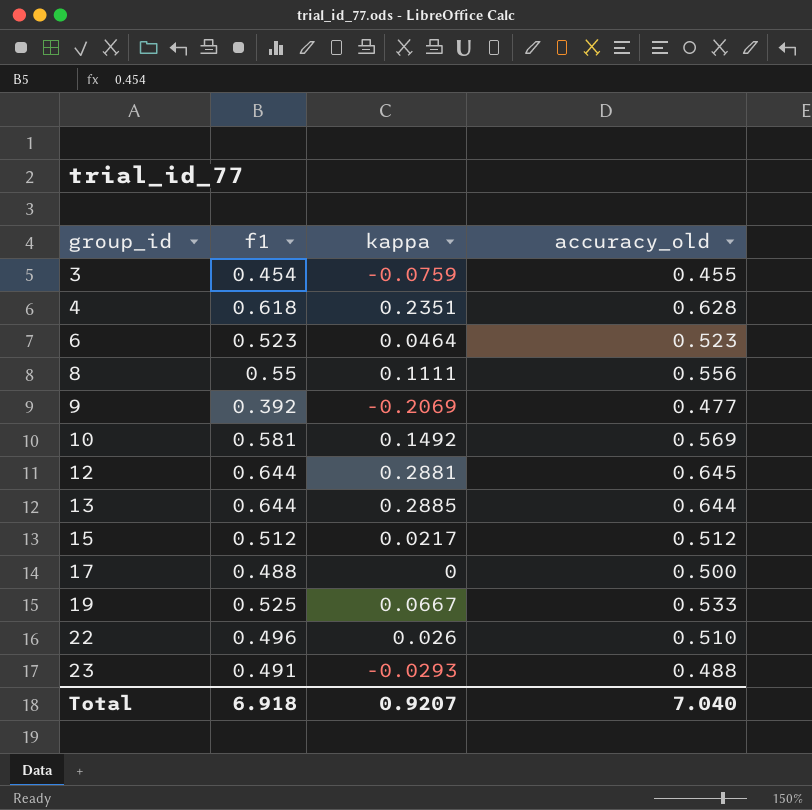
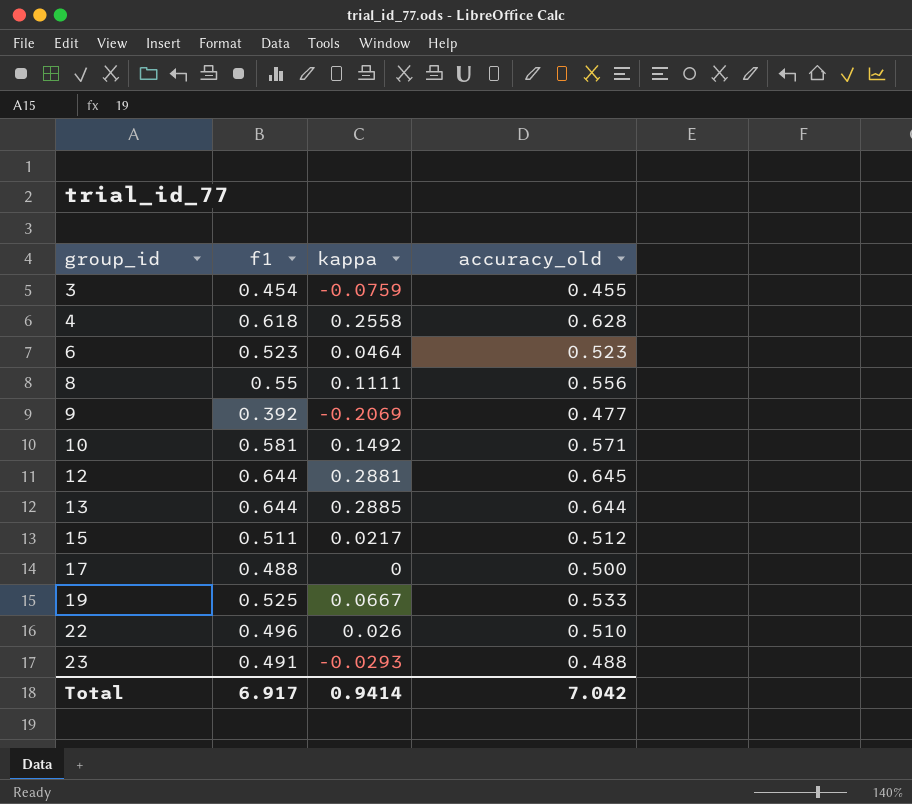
4 | kappa: 0.2351 -> 0.2558
10 | accuracy_old: 0.569 -> 0.571
15 | f1: 0.512 -> 0.511
Total | f1: 6.918 -> 6.917
Total | kappa: 0.9207 -> 0.9414
Total | accuracy_old: 7.040 -> 7.042

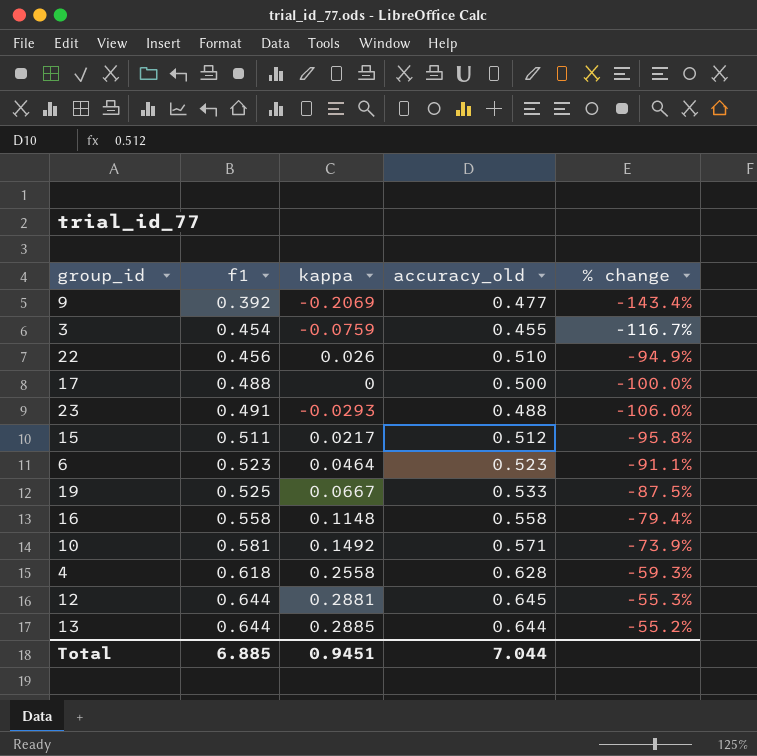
row order: group_id ascending -> f1 ascending
column % change | formula: none -> ([kappa] - [accuracy_old]) / [accuracy_old]
row 8: 0.55 | 0.1111 | 0.556 -> none
22 | f1: 0.496 -> 0.456
row 16: none -> 0.558 | 0.1148 | 0.558 | -79.4%
Total | f1: 6.917 -> 6.885
Total | kappa: 0.9414 -> 0.9451
Total | accuracy_old: 7.042 -> 7.044

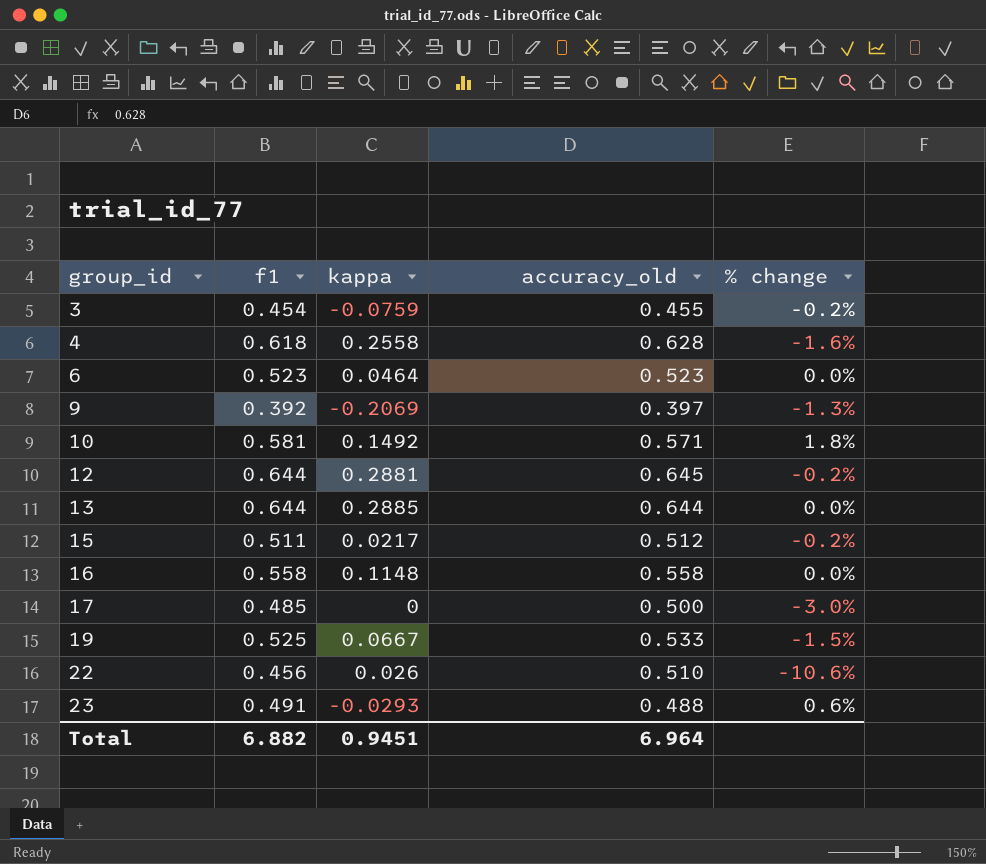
row order: f1 ascending -> group_id ascending
column % change | formula: ([kappa] - [accuracy_old]) / [accuracy_old] -> ([f1] - [accuracy_old]) / [accuracy_old]
9 | accuracy_old: 0.477 -> 0.397
17 | f1: 0.488 -> 0.485
Total | f1: 6.885 -> 6.882
Total | accuracy_old: 7.044 -> 6.964

